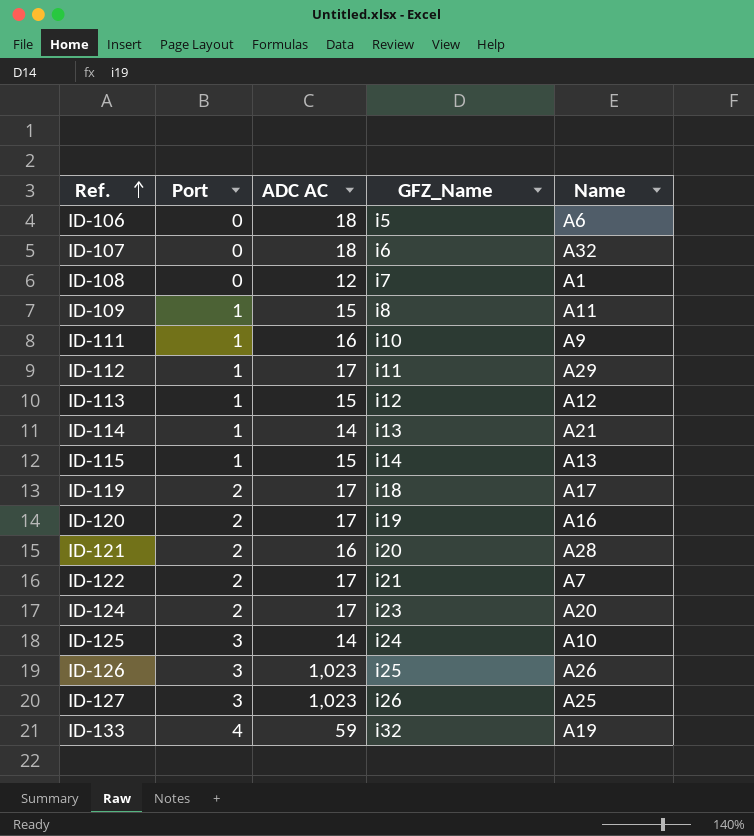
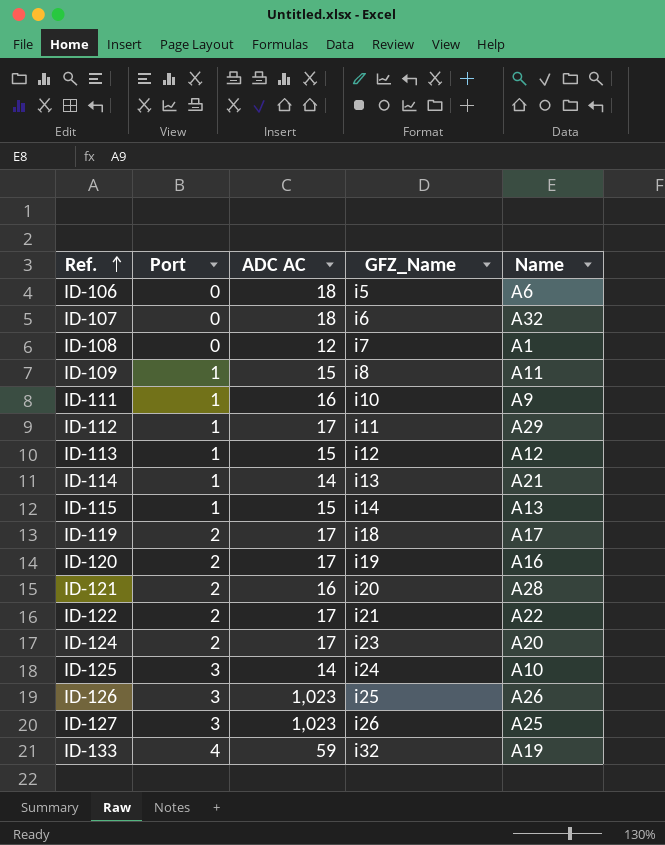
ID-122 | Name: A7 -> A22

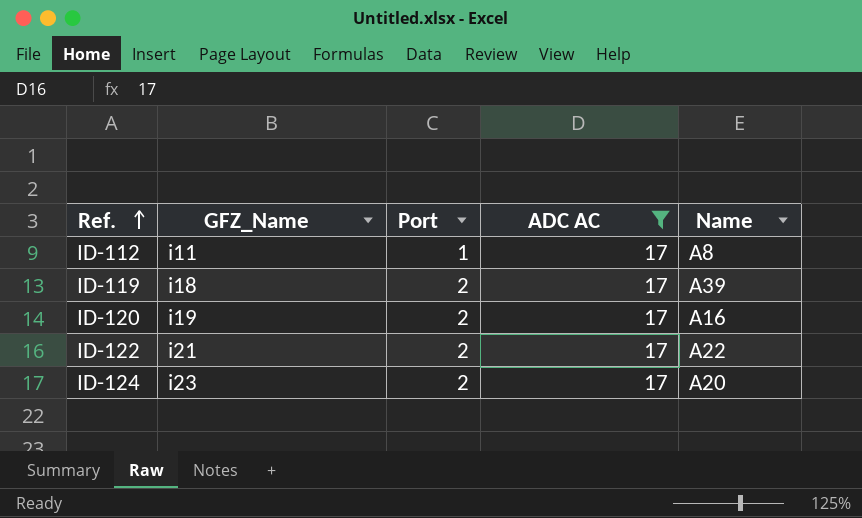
filter: none -> ADC AC = 17
column GFZ_Name | position: 4 -> 2
ID-112 | Name: A29 -> A8
ID-119 | Name: A17 -> A39

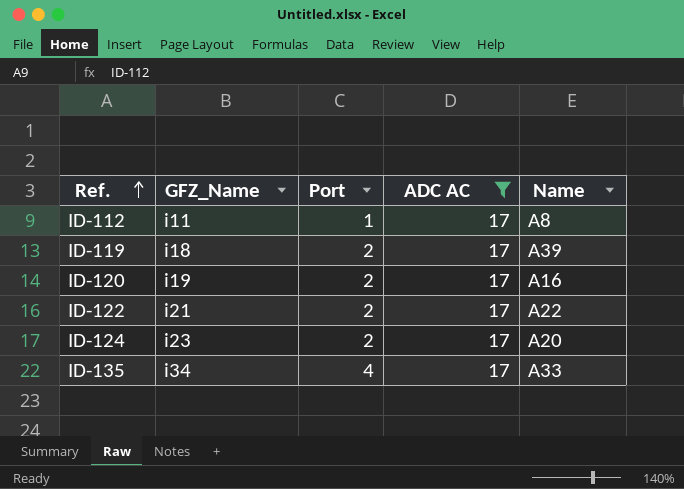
row ID-135: none -> i34 | 4 | 17 | A33

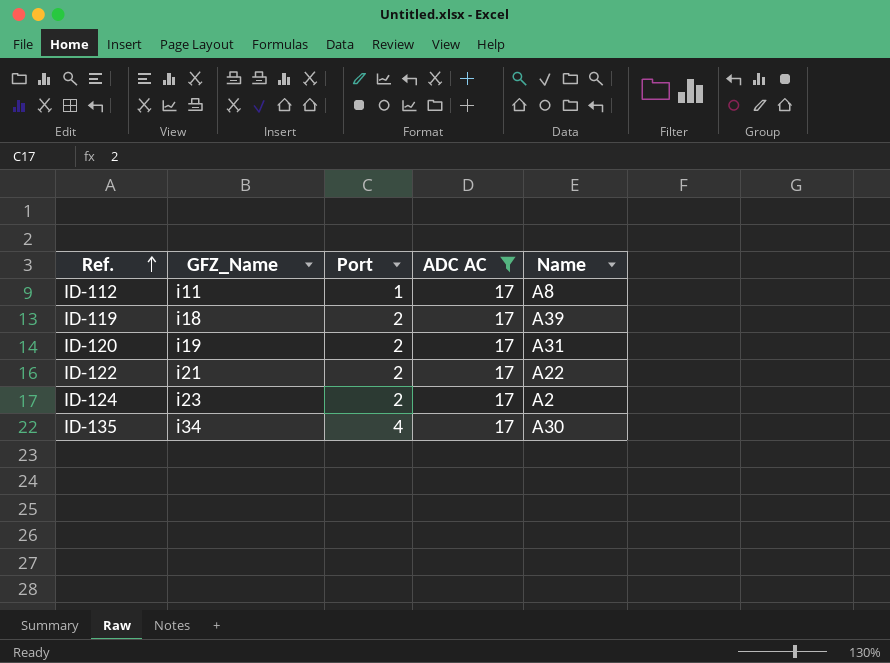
ID-120 | Name: A16 -> A31
ID-124 | Name: A20 -> A2
ID-135 | Name: A33 -> A30

